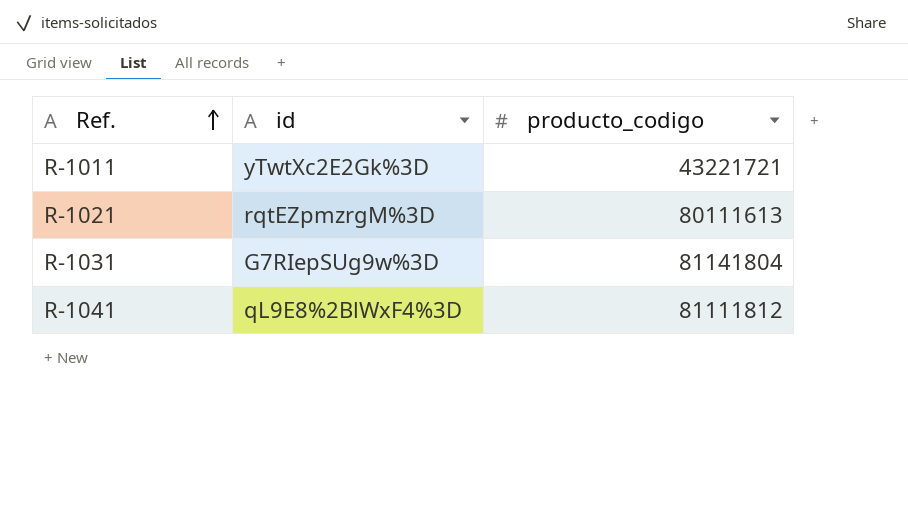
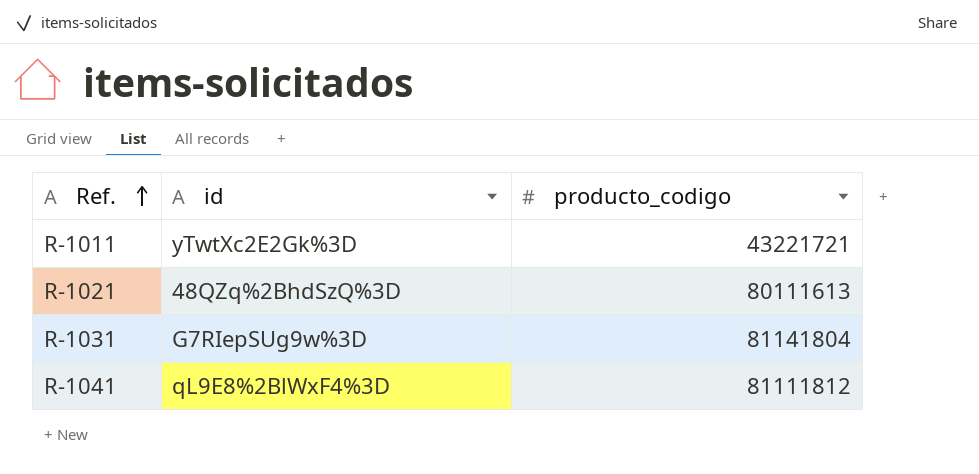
R-1021 | id: rqtEZpmzrgM%3D -> 48QZq%2BhdSzQ%3D

